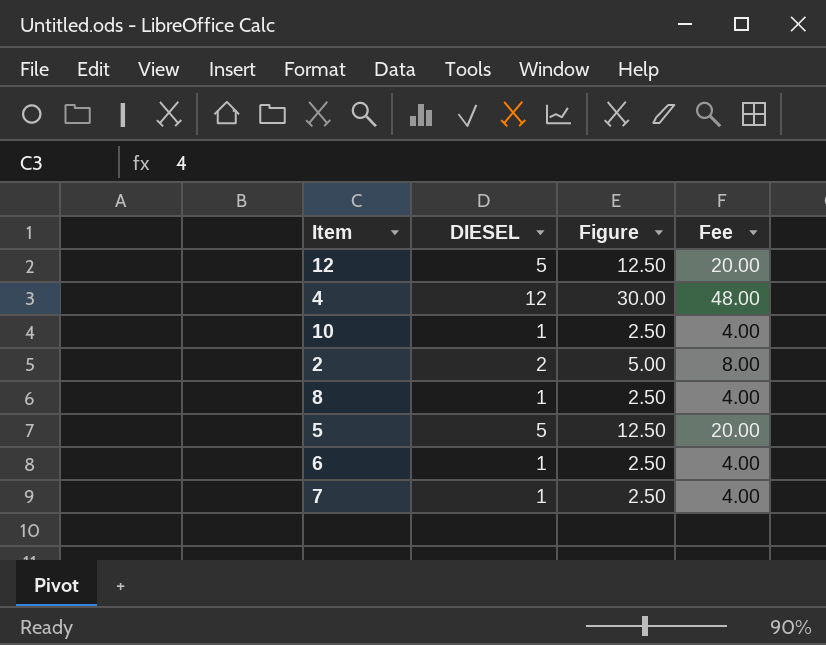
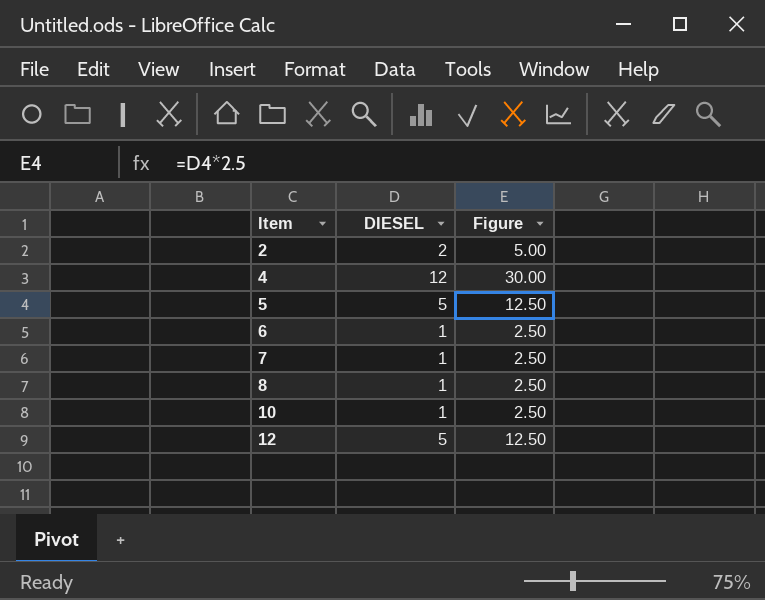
row order: none -> Item ascending
column Fee | formula: [DIESEL] * 4 -> none

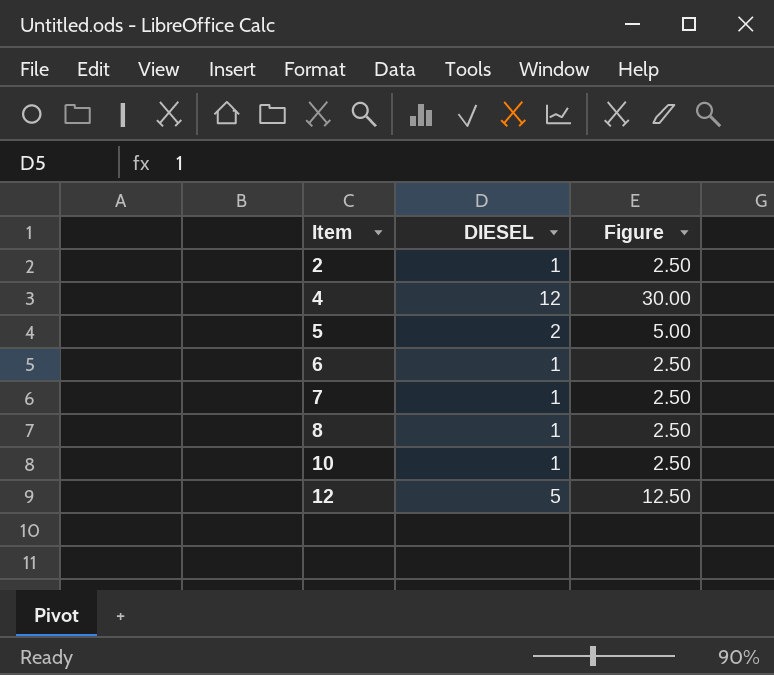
2 | DIESEL: 2 -> 1
2 | Figure: 5.00 -> 2.50
5 | DIESEL: 5 -> 2
5 | Figure: 12.50 -> 5.00

